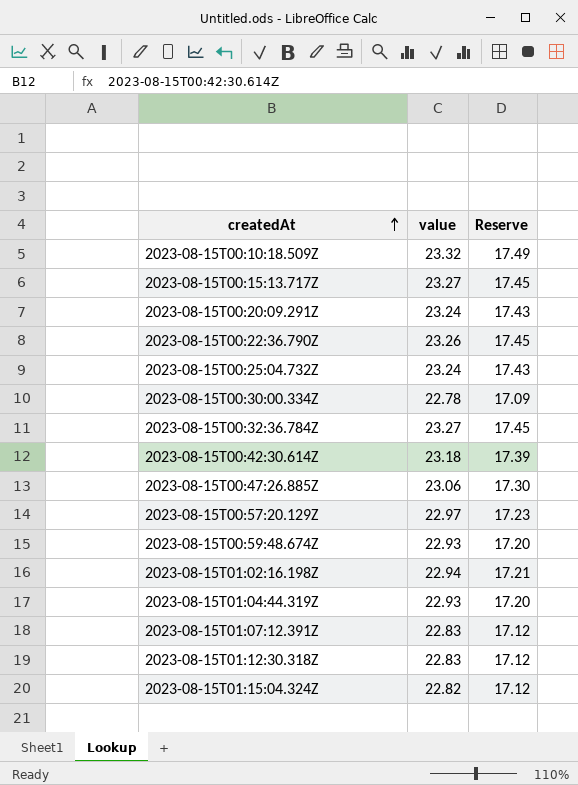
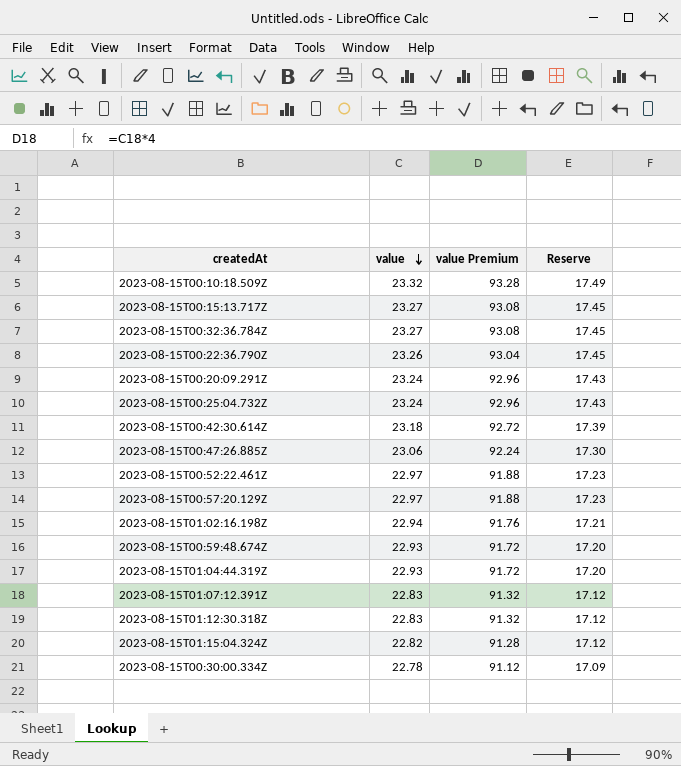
row order: createdAt ascending -> value descending
column value Premium | formula: none -> [value] * 4
row 2023-08-15T00:52:22.461Z: none -> 22.97 | 91.88 | 17.23

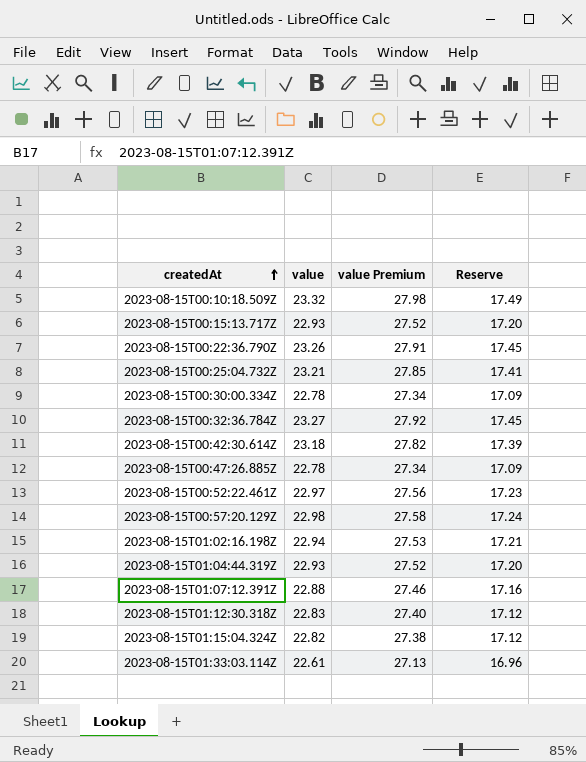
row order: value descending -> createdAt ascending
column value Premium | formula: [value] * 4 -> [value] * 1.2
row 2023-08-15T00:20:09.291Z: 23.24 | 92.96 | 17.43 -> none
row 2023-08-15T00:59:48.674Z: 22.93 | 91.72 | 17.20 -> none
2023-08-15T00:15:13.717Z | value: 23.27 -> 22.93
2023-08-15T00:15:13.717Z | Reserve: 17.45 -> 17.20
2023-08-15T00:25:04.732Z | value: 23.24 -> 23.21
2023-08-15T00:25:04.732Z | Reserve: 17.43 -> 17.41
2023-08-15T00:47:26.885Z | value: 23.06 -> 22.78
2023-08-15T00:47:26.885Z | Reserve: 17.30 -> 17.09
2023-08-15T00:57:20.129Z | value: 22.97 -> 22.98
2023-08-15T00:57:20.129Z | Reserve: 17.23 -> 17.24
2023-08-15T01:07:12.391Z | value: 22.83 -> 22.88
2023-08-15T01:07:12.391Z | Reserve: 17.12 -> 17.16
row 2023-08-15T01:33:03.114Z: none -> 22.61 | 27.13 | 16.96

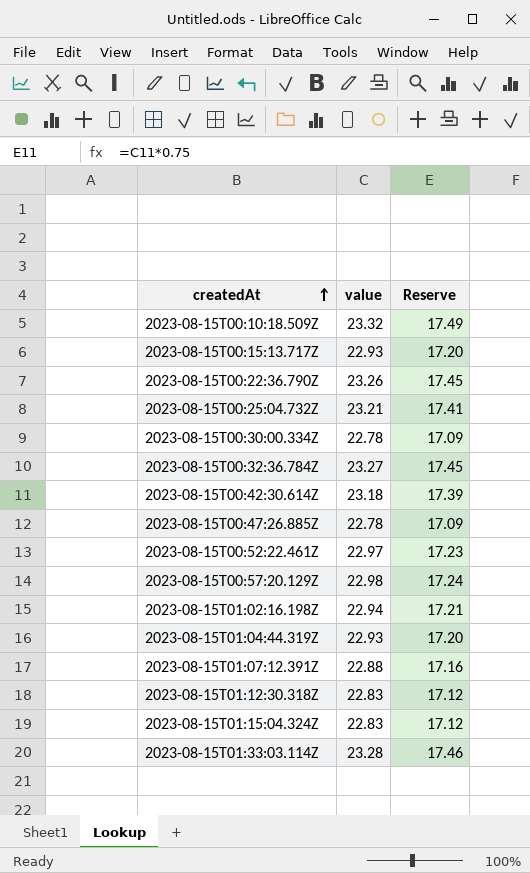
column value Premium | formula: [value] * 1.2 -> none
2023-08-15T01:15:04.324Z | value: 22.82 -> 22.83
2023-08-15T01:33:03.114Z | value: 22.61 -> 23.28
2023-08-15T01:33:03.114Z | Reserve: 16.96 -> 17.46

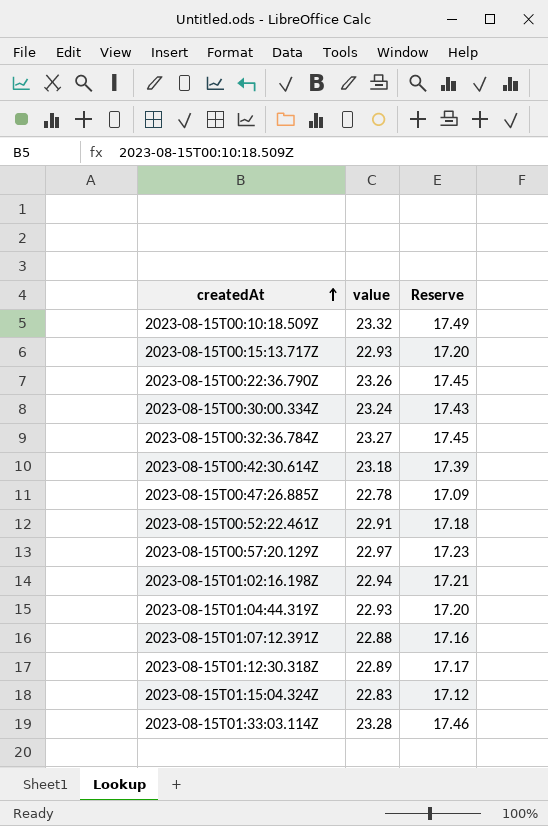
row 2023-08-15T00:25:04.732Z: 23.21 | 17.41 -> none
2023-08-15T00:30:00.334Z | value: 22.78 -> 23.24
2023-08-15T00:30:00.334Z | Reserve: 17.09 -> 17.43
2023-08-15T00:52:22.461Z | value: 22.97 -> 22.91
2023-08-15T00:52:22.461Z | Reserve: 17.23 -> 17.18
2023-08-15T00:57:20.129Z | value: 22.98 -> 22.97
2023-08-15T00:57:20.129Z | Reserve: 17.24 -> 17.23
2023-08-15T01:12:30.318Z | value: 22.83 -> 22.89
2023-08-15T01:12:30.318Z | Reserve: 17.12 -> 17.17

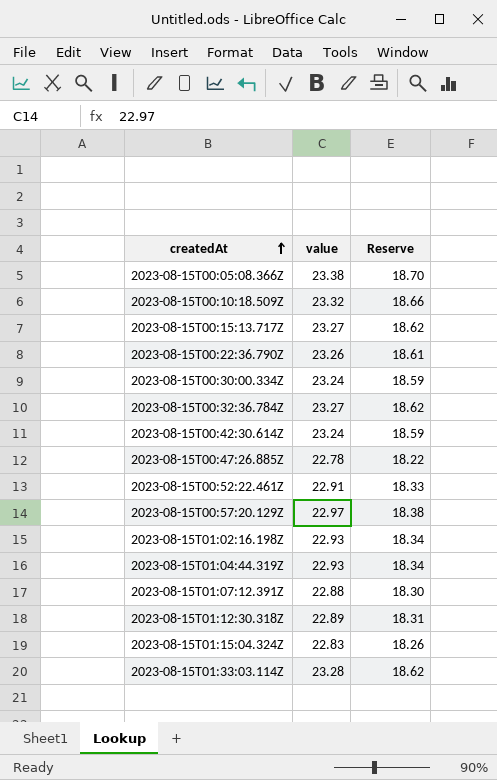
column Reserve | formula: [value] * 0.75 -> [value] * 0.8
row 2023-08-15T00:05:08.366Z: none -> 23.38 | 18.70
2023-08-15T00:15:13.717Z | value: 22.93 -> 23.27
2023-08-15T00:42:30.614Z | value: 23.18 -> 23.24
2023-08-15T01:02:16.198Z | value: 22.94 -> 22.93

